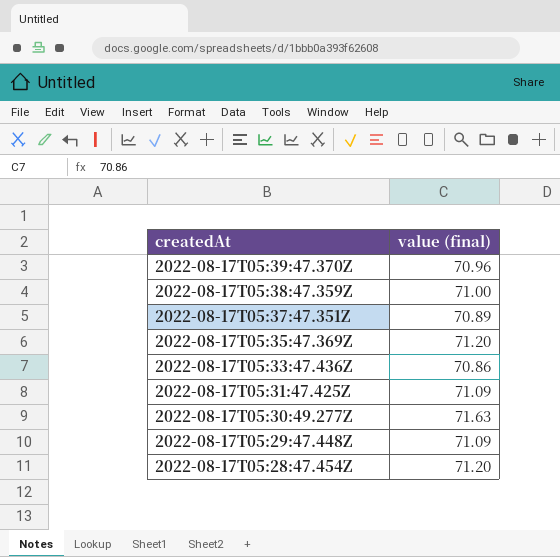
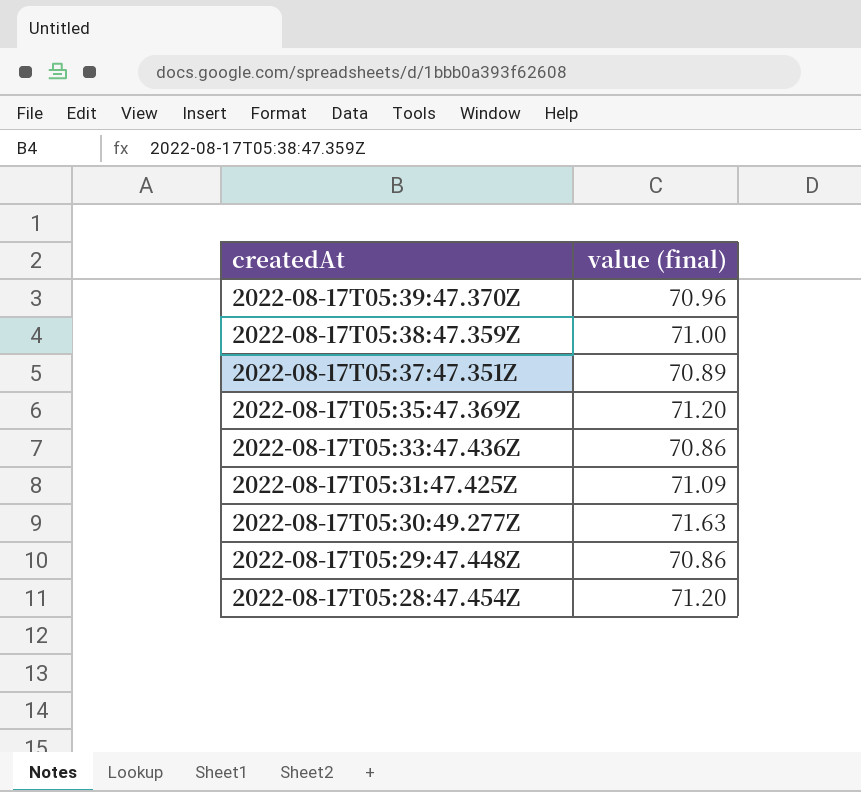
2022-08-17T05:29:47.448Z | value (final): 71.09 -> 70.86

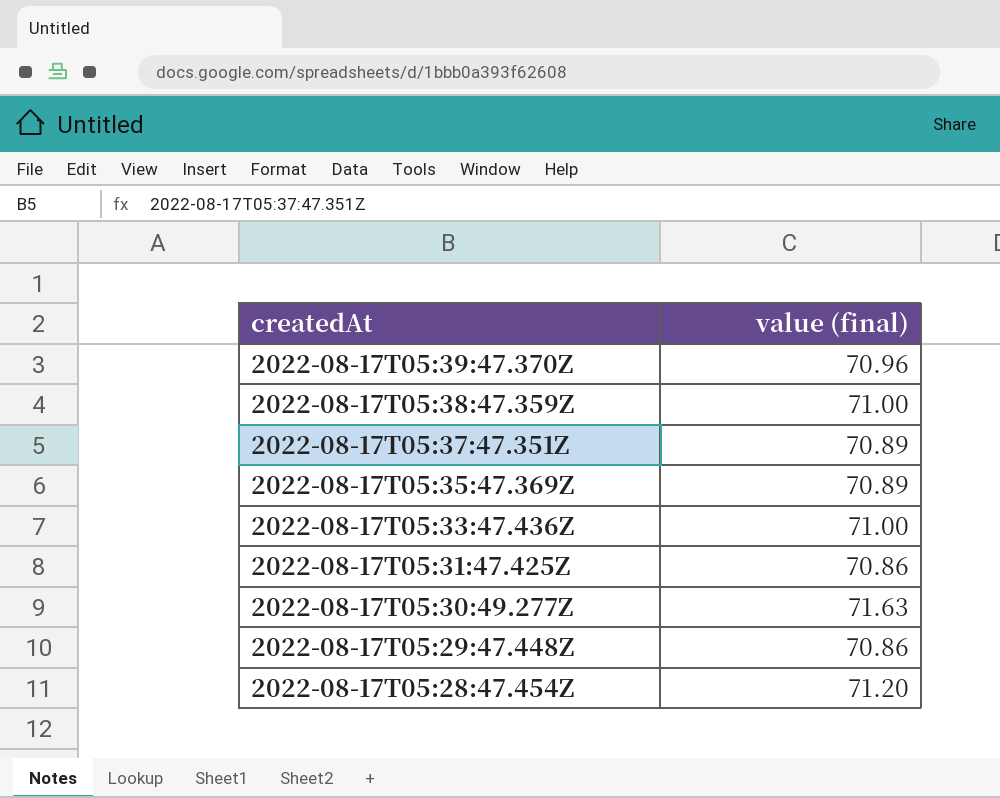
2022-08-17T05:35:47.369Z | value (final): 71.20 -> 70.89
2022-08-17T05:33:47.436Z | value (final): 70.86 -> 71.00
2022-08-17T05:31:47.425Z | value (final): 71.09 -> 70.86

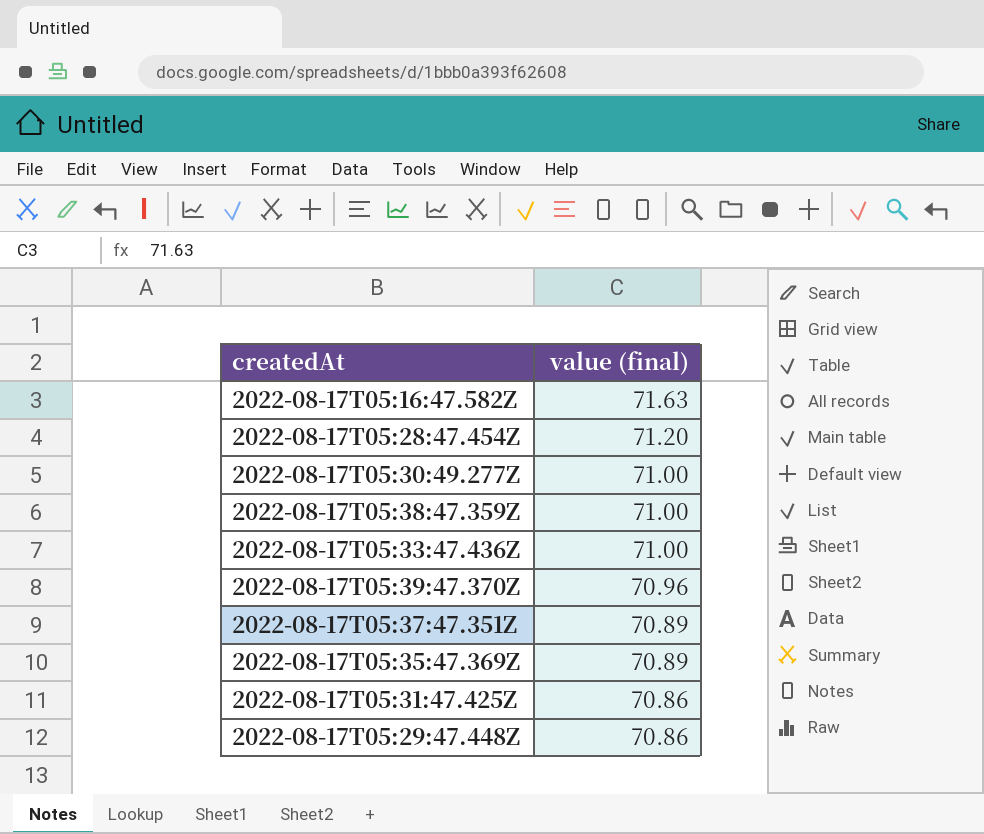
row order: createdAt descending -> value (final) descending
row 2022-08-17T05:16:47.582Z: none -> 71.63
2022-08-17T05:30:49.277Z | value (final): 71.63 -> 71.00

